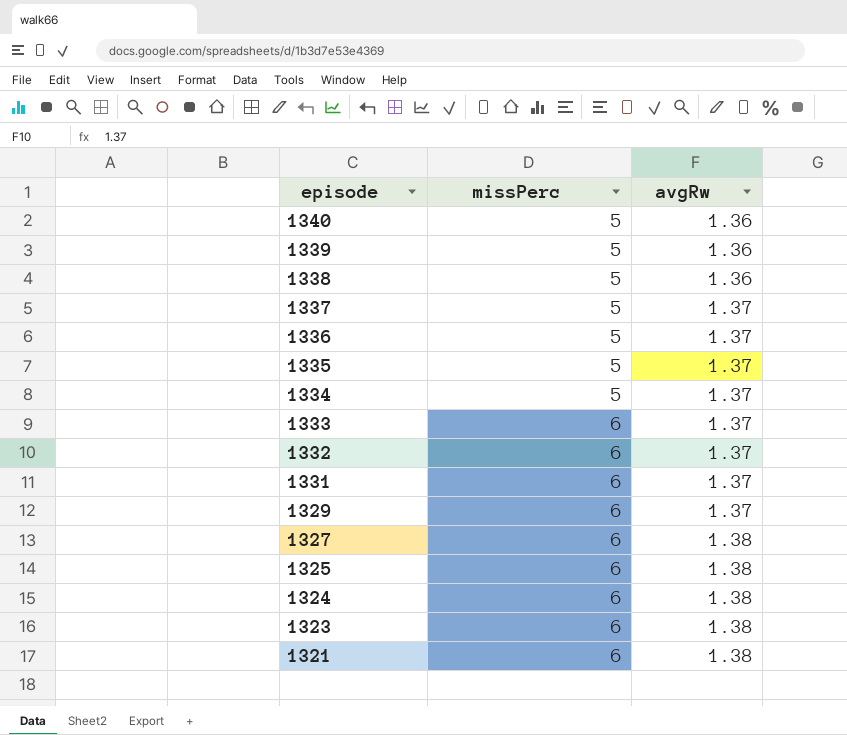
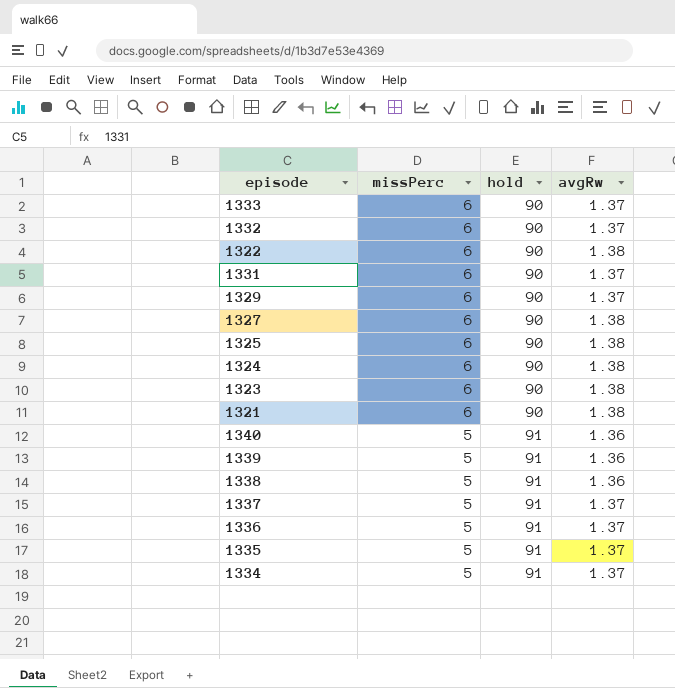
row order: episode descending -> missPerc descending
column hold | position: none -> 3
row 1322: none -> 6 | 90 | 1.38

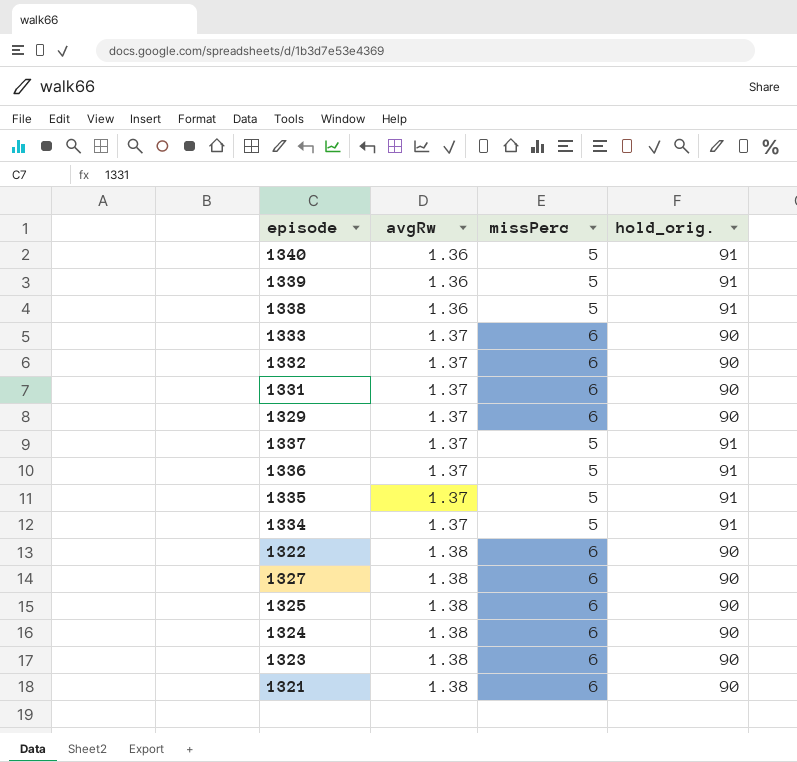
row order: missPerc descending -> avgRw ascending
column avgRw | position: 4 -> 2
column name: hold -> hold_orig.

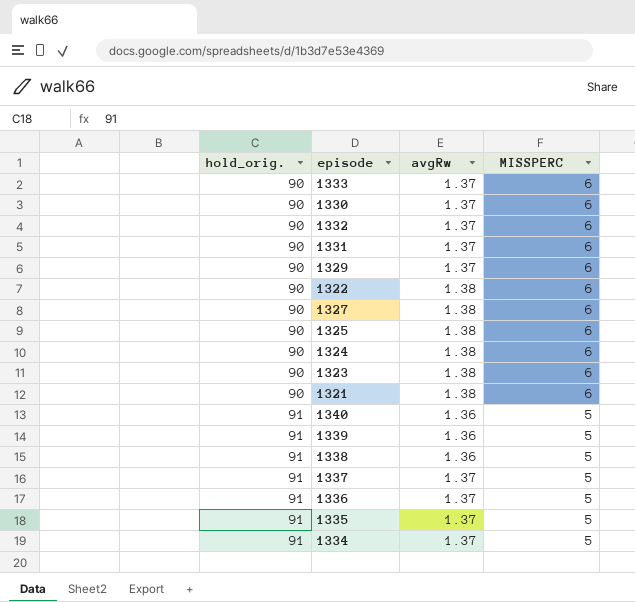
row order: avgRw ascending -> hold_orig. ascending
column hold_orig. | position: 4 -> 1
column name: missPerc -> MISSPERC
row 1330: none -> 90 | 1.37 | 6

